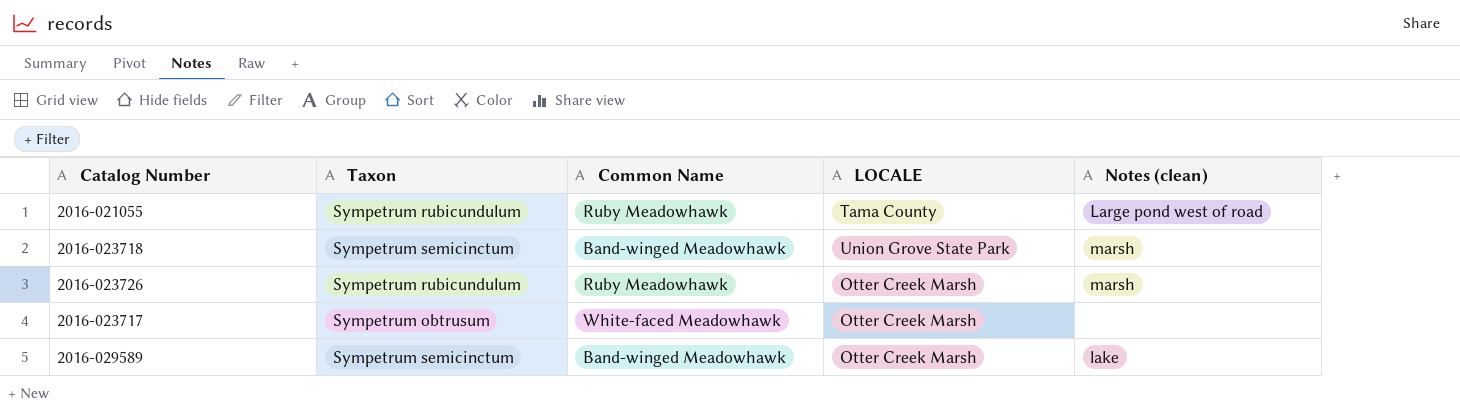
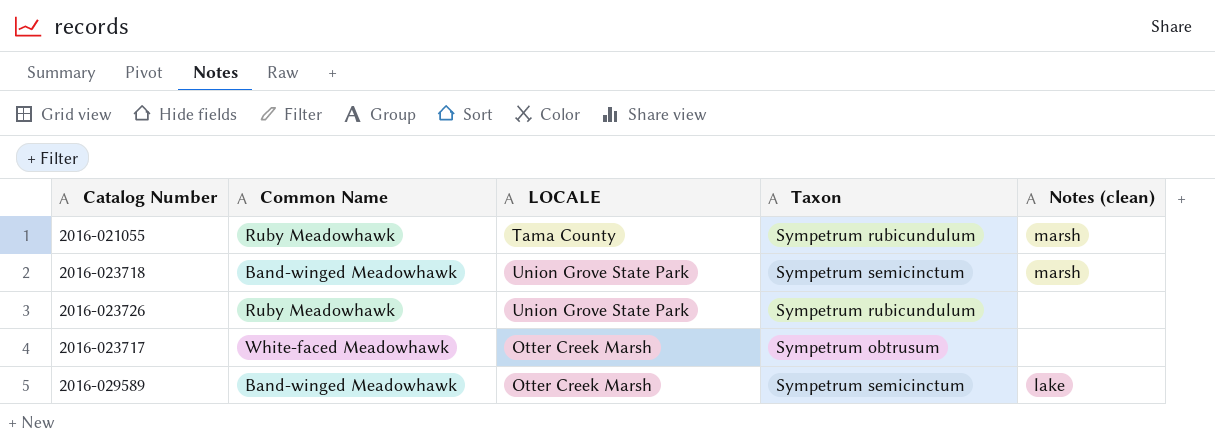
column Taxon | position: 2 -> 4
2016-021055 | Notes (clean): Large pond west of road -> marsh
2016-023726 | LOCALE: Otter Creek Marsh -> Union Grove State Park
2016-023726 | Notes (clean): marsh -> none

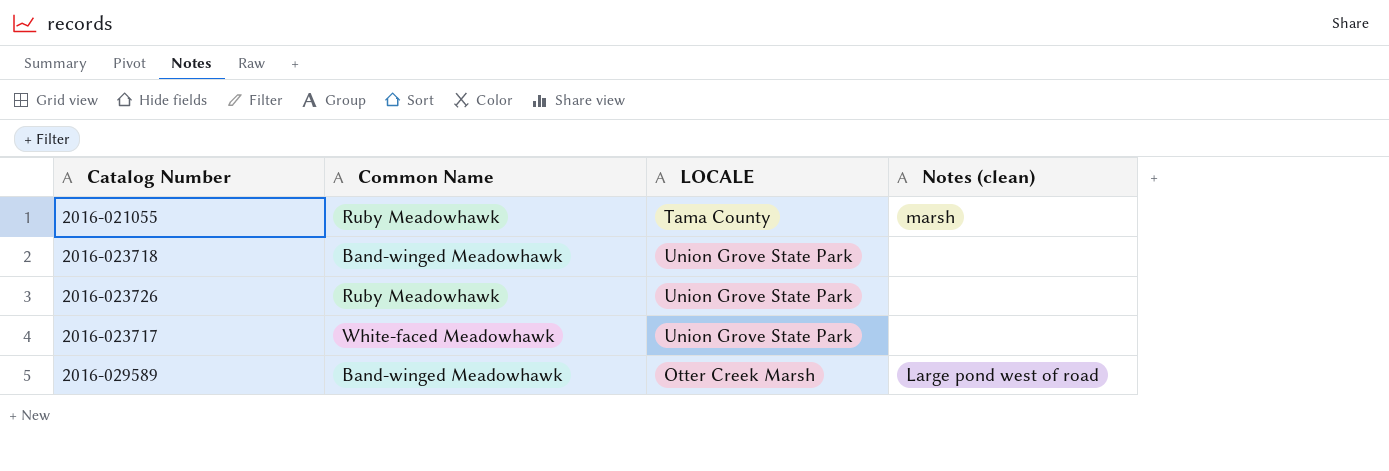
column Taxon | position: 4 -> none
2016-023718 | Notes (clean): marsh -> none
2016-023717 | LOCALE: Otter Creek Marsh -> Union Grove State Park
2016-029589 | Notes (clean): lake -> Large pond west of road

